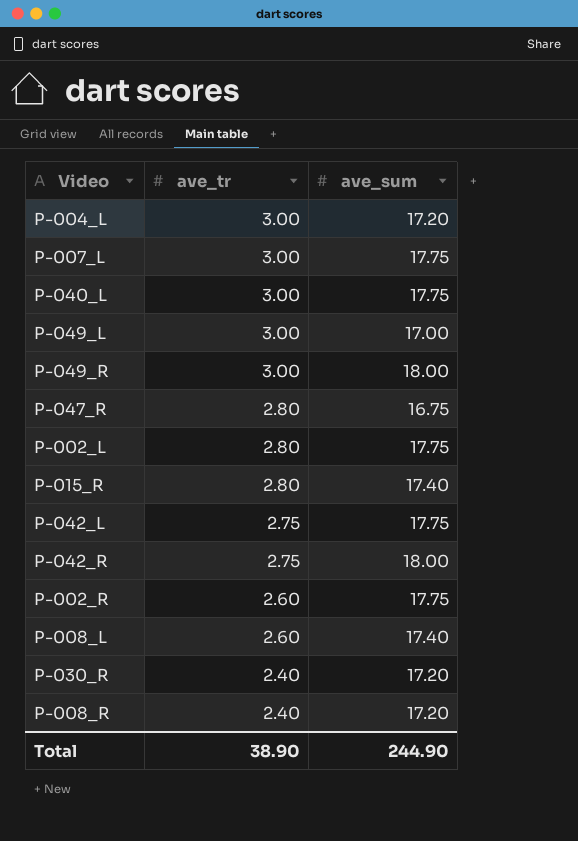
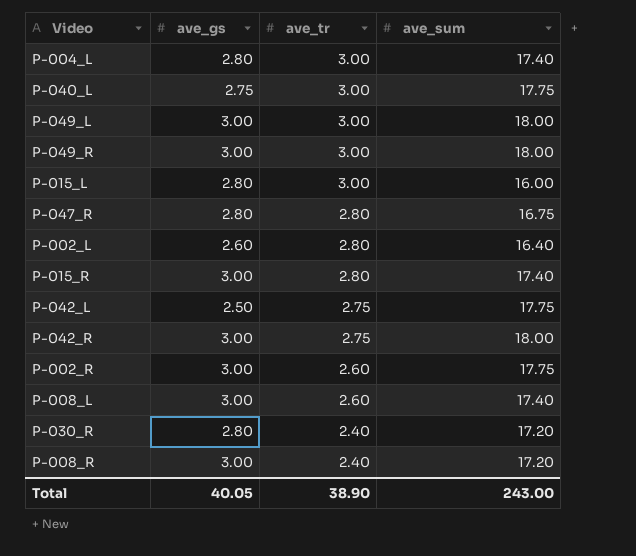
column ave_gs | position: none -> 2
row P-007_L: 3.00 | 17.75 -> none
P-004_L | ave_sum: 17.20 -> 17.40
P-049_L | ave_sum: 17.00 -> 18.00
row P-015_L: none -> 2.80 | 3.00 | 16.00
P-002_L | ave_sum: 17.75 -> 16.40
Total | ave_sum: 244.90 -> 243.00

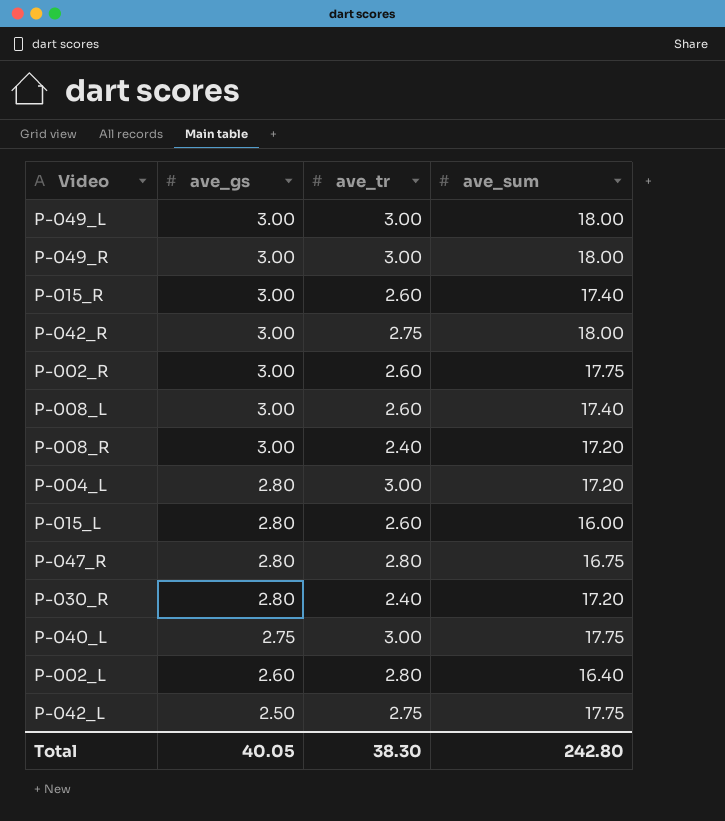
row order: ave_tr descending -> ave_gs descending
P-015_R | ave_tr: 2.80 -> 2.60
P-004_L | ave_sum: 17.40 -> 17.20
P-015_L | ave_tr: 3.00 -> 2.60
Total | ave_tr: 38.90 -> 38.30
Total | ave_sum: 243.00 -> 242.80

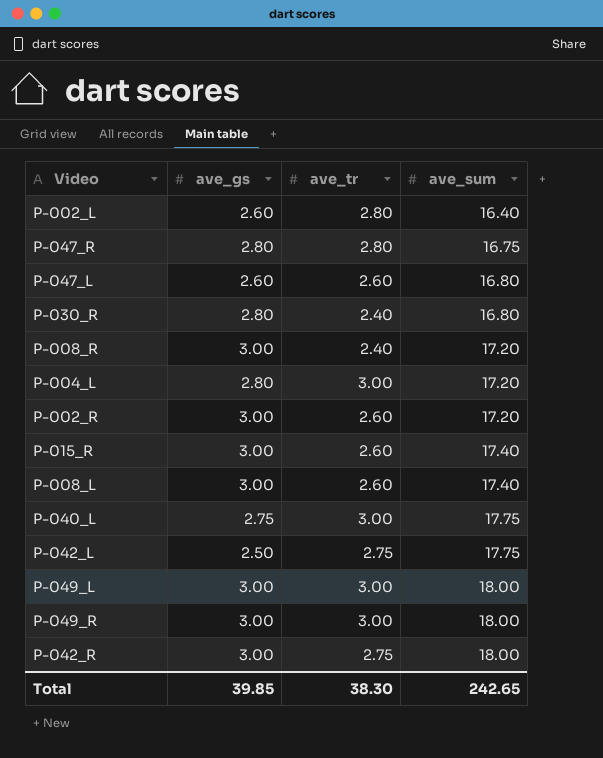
row order: ave_gs descending -> ave_sum ascending
row P-015_L: 2.80 | 2.60 | 16.00 -> none
row P-047_L: none -> 2.60 | 2.60 | 16.80
P-030_R | ave_sum: 17.20 -> 16.80
P-002_R | ave_sum: 17.75 -> 17.20
Total | ave_gs: 40.05 -> 39.85
Total | ave_sum: 242.80 -> 242.65

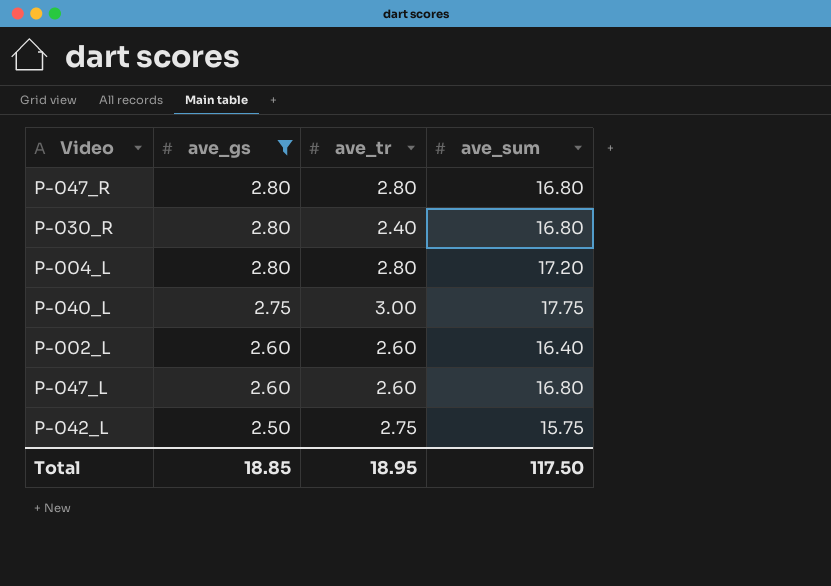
filter: none -> ave_gs != 3.00
row order: ave_sum ascending -> ave_gs descending
P-047_R | ave_sum: 16.75 -> 16.80
P-004_L | ave_tr: 3.00 -> 2.80
P-002_L | ave_tr: 2.80 -> 2.60
P-042_L | ave_sum: 17.75 -> 15.75
Total | ave_gs: 39.85 -> 18.85
Total | ave_tr: 38.30 -> 18.95
Total | ave_sum: 242.65 -> 117.50

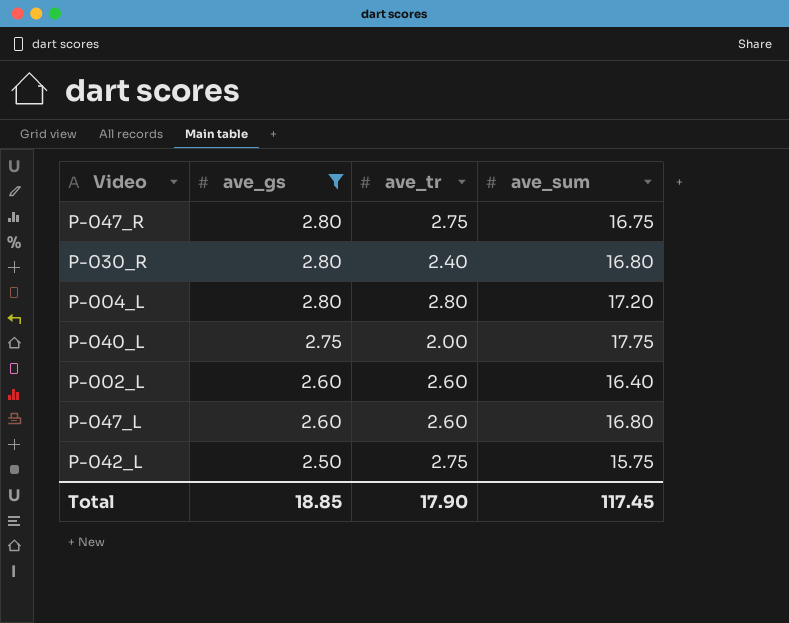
P-047_R | ave_tr: 2.80 -> 2.75
P-047_R | ave_sum: 16.80 -> 16.75
P-040_L | ave_tr: 3.00 -> 2.00
Total | ave_tr: 18.95 -> 17.90
Total | ave_sum: 117.50 -> 117.45

